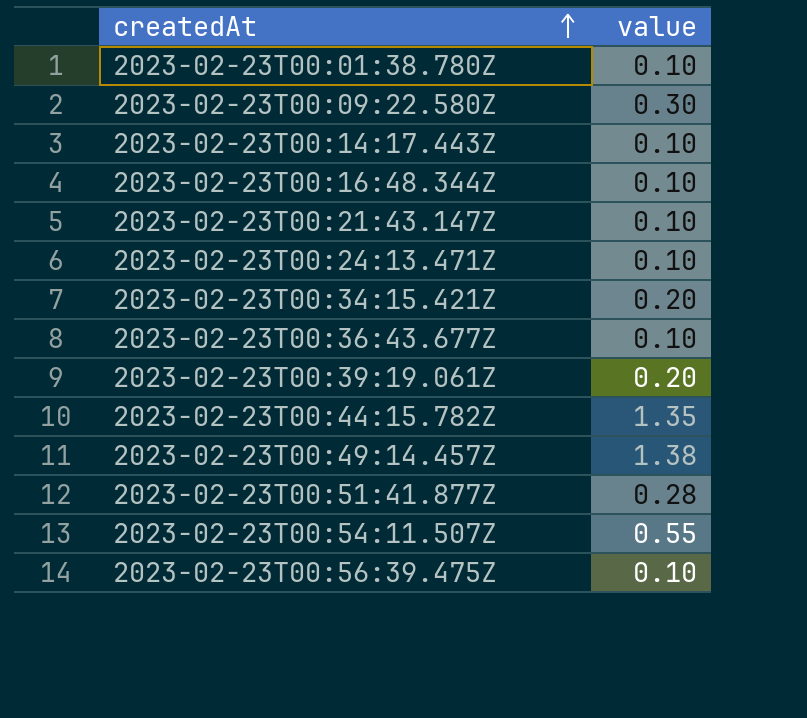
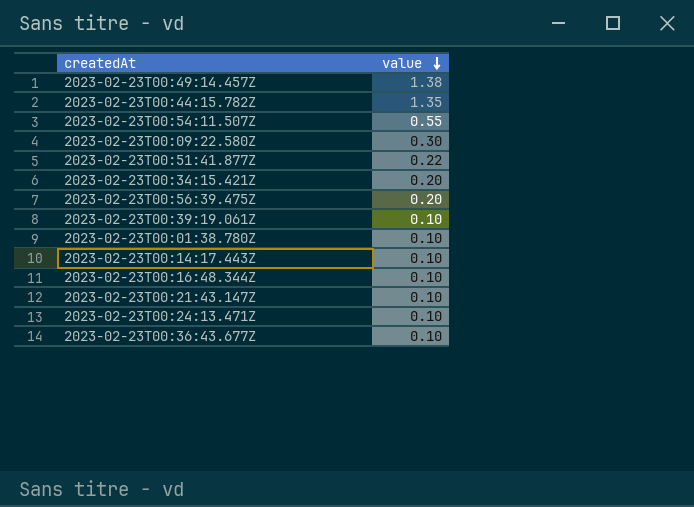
row order: createdAt ascending -> value descending
2023-02-23T00:51:41.877Z | value: 0.28 -> 0.22
2023-02-23T00:56:39.475Z | value: 0.10 -> 0.20
2023-02-23T00:39:19.061Z | value: 0.20 -> 0.10

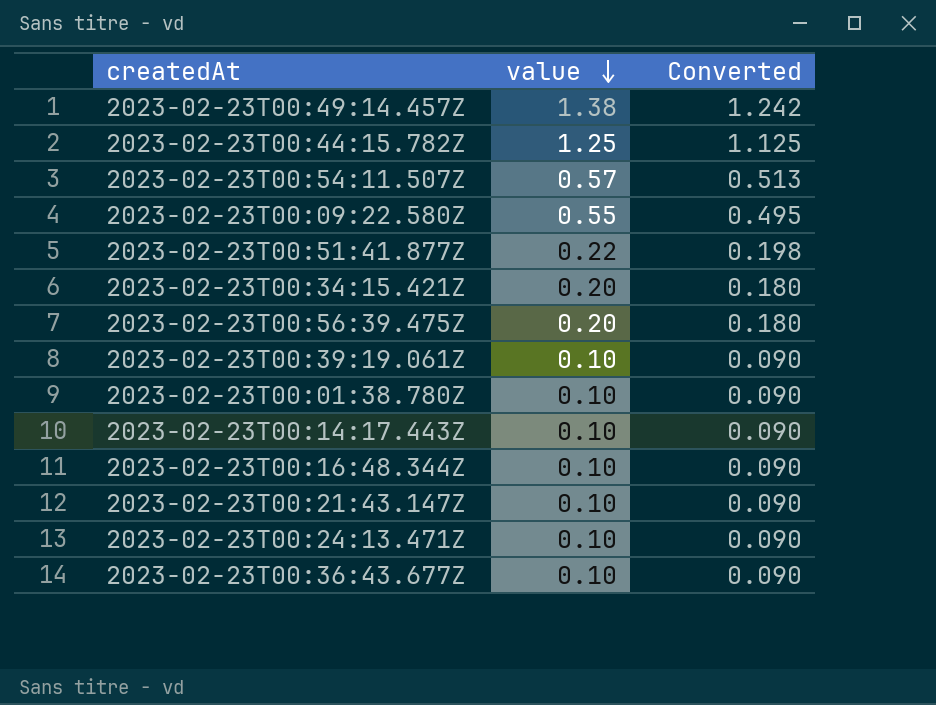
column Converted | formula: none -> [value] * 0.9
2023-02-23T00:44:15.782Z | value: 1.35 -> 1.25
2023-02-23T00:54:11.507Z | value: 0.55 -> 0.57
2023-02-23T00:09:22.580Z | value: 0.30 -> 0.55

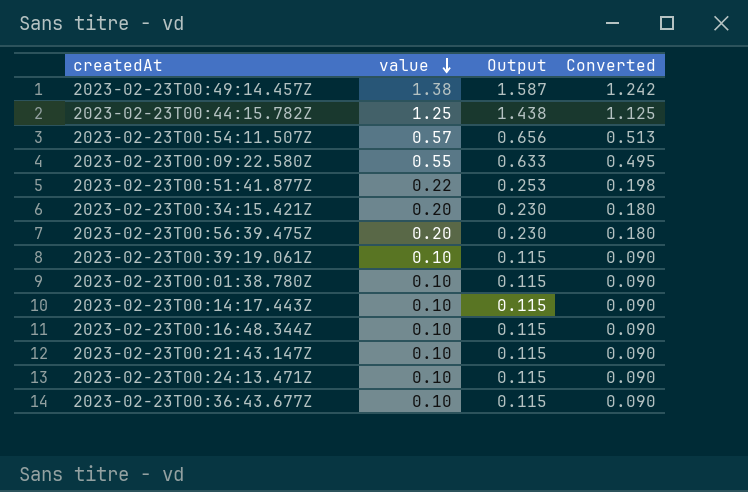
column Output | formula: none -> [value] * 1.15

